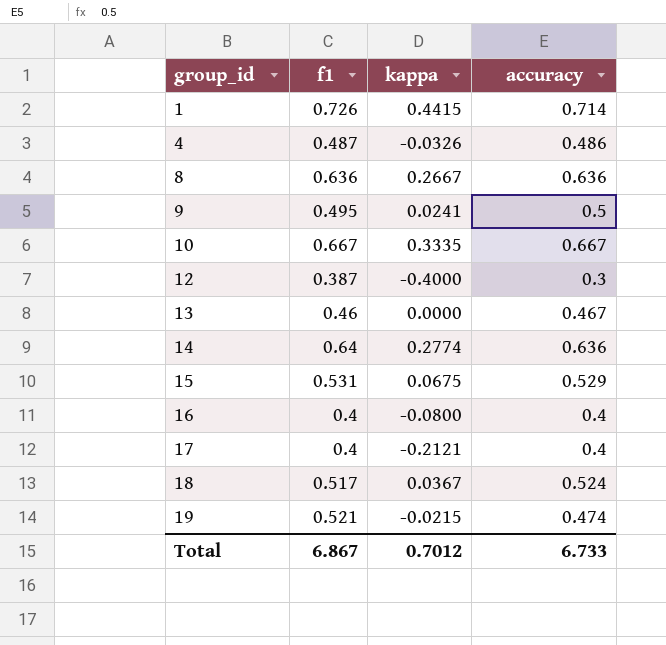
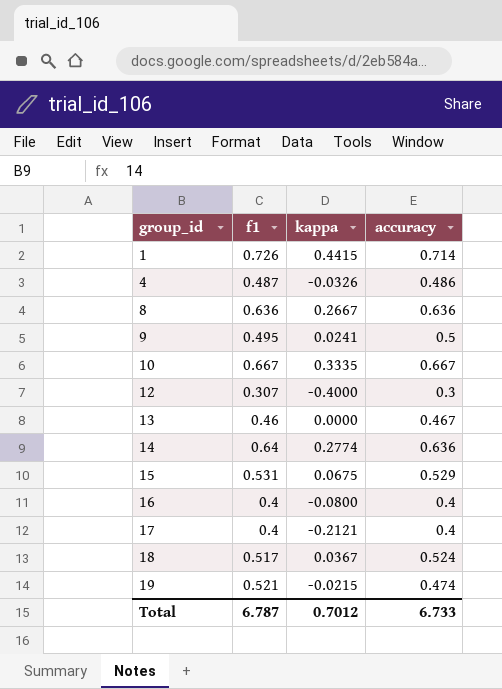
12 | f1: 0.387 -> 0.307
Total | f1: 6.867 -> 6.787

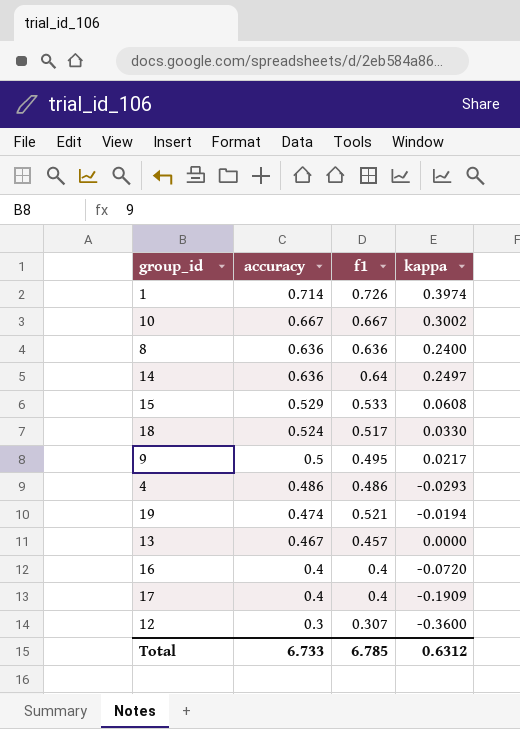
row order: group_id ascending -> accuracy descending
column accuracy | position: 4 -> 2
1 | kappa: 0.4415 -> 0.3974
10 | kappa: 0.3335 -> 0.3002
8 | kappa: 0.2667 -> 0.2400
14 | kappa: 0.2774 -> 0.2497
15 | f1: 0.531 -> 0.533
15 | kappa: 0.0675 -> 0.0608
18 | kappa: 0.0367 -> 0.0330
9 | kappa: 0.0241 -> 0.0217
4 | f1: 0.487 -> 0.486
4 | kappa: -0.0326 -> -0.0293
19 | kappa: -0.0215 -> -0.0194
13 | f1: 0.46 -> 0.457
16 | kappa: -0.0800 -> -0.0720
17 | kappa: -0.2121 -> -0.1909
12 | kappa: -0.4000 -> -0.3600
Total | f1: 6.787 -> 6.785
Total | kappa: 0.7012 -> 0.6312

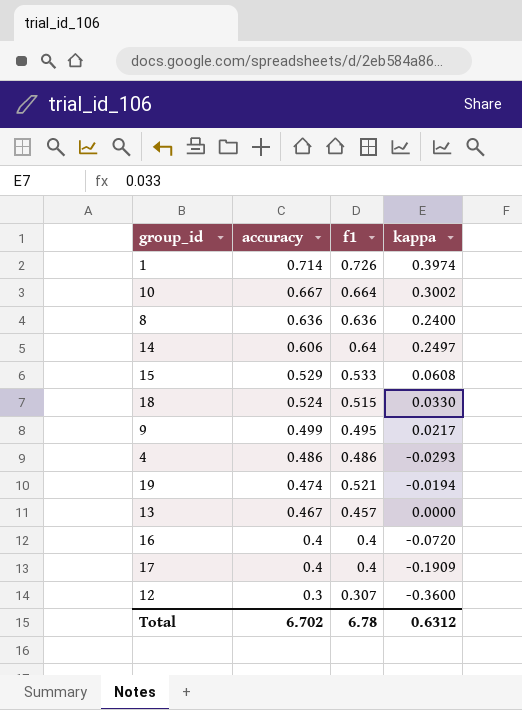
10 | f1: 0.667 -> 0.664
14 | accuracy: 0.636 -> 0.606
18 | f1: 0.517 -> 0.515
9 | accuracy: 0.5 -> 0.499
Total | accuracy: 6.733 -> 6.702
Total | f1: 6.785 -> 6.78

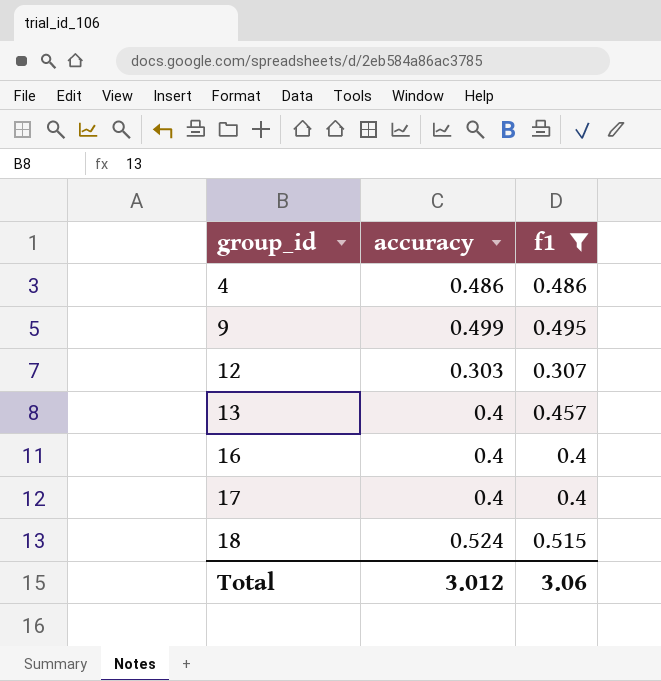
filter: none -> f1 <= 0.515
row order: accuracy descending -> group_id ascending
column kappa | position: 4 -> none
12 | accuracy: 0.3 -> 0.303
13 | accuracy: 0.467 -> 0.4
Total | accuracy: 6.702 -> 3.012
Total | f1: 6.78 -> 3.06

